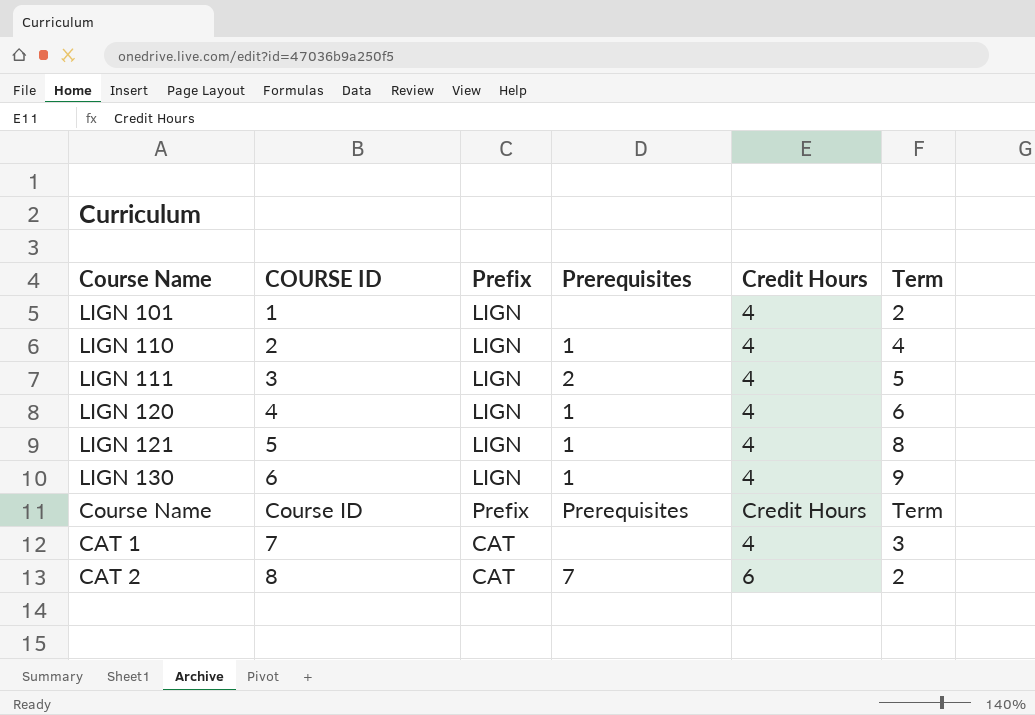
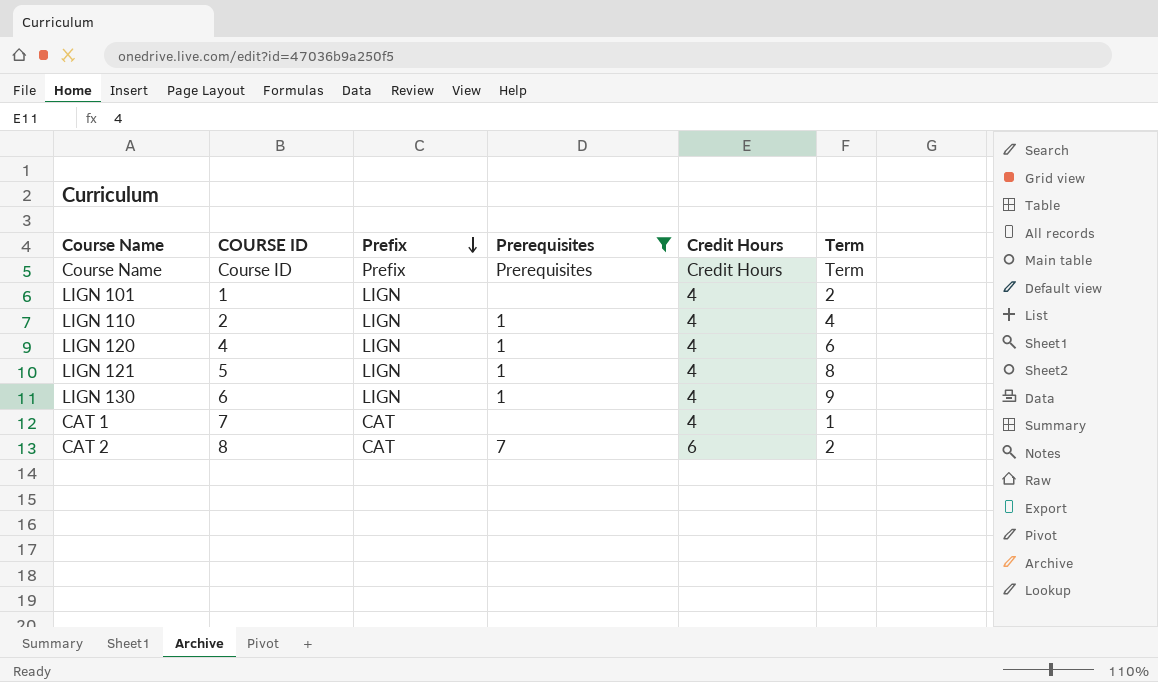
filter: none -> Prerequisites != 2
row order: none -> Prefix descending
CAT 1 | Term: 3 -> 1

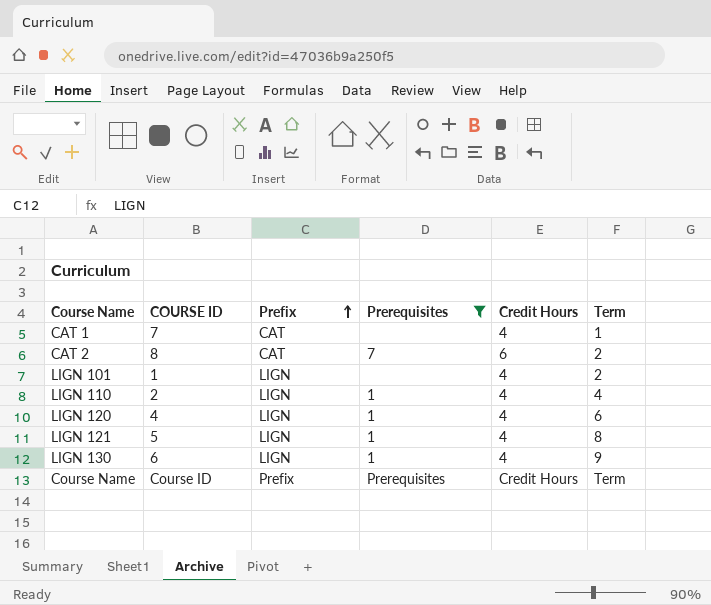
row order: Prefix descending -> Prefix ascending

